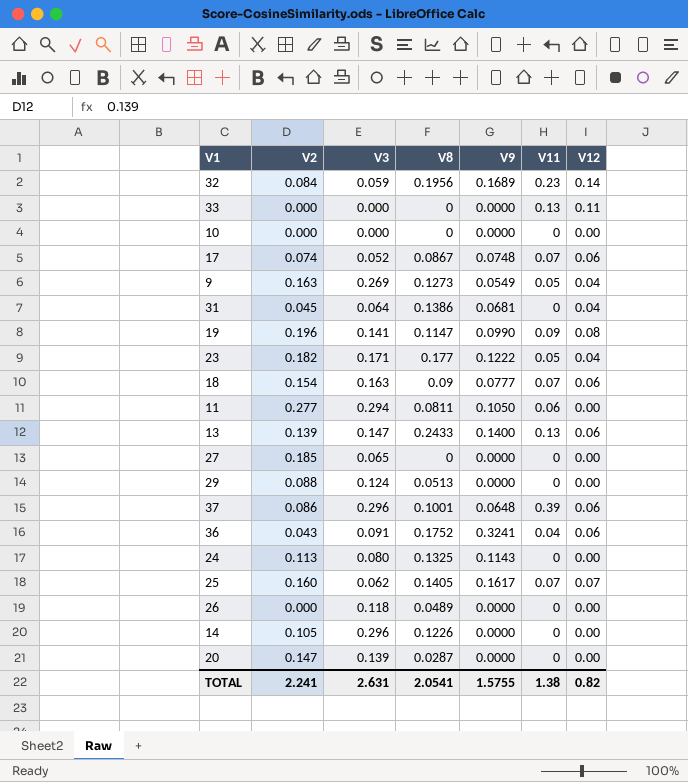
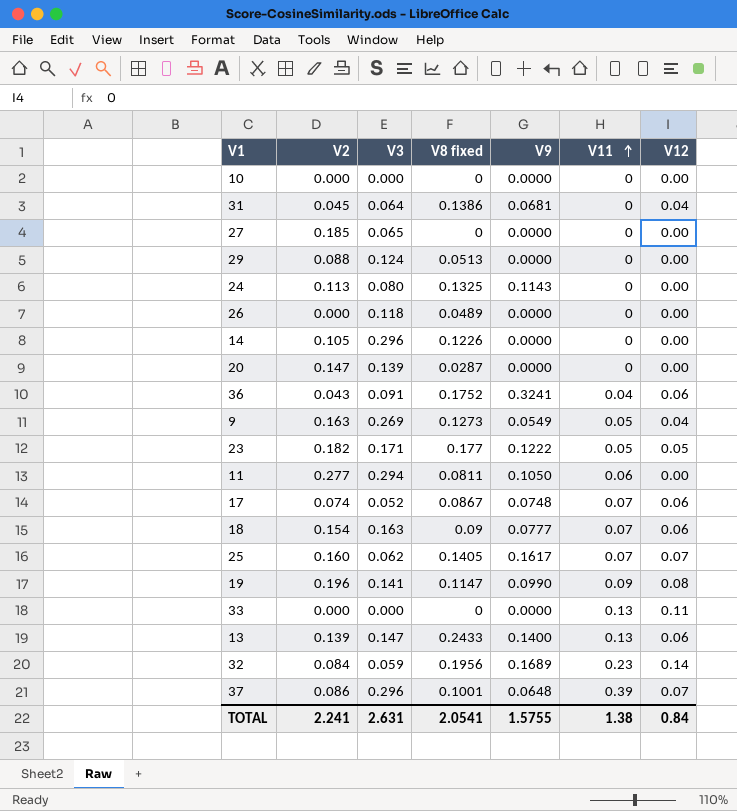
row order: none -> V11 ascending
column name: V8 -> V8 fixed
23 | V12: 0.04 -> 0.05
37 | V12: 0.06 -> 0.07
TOTAL | V12: 0.82 -> 0.84

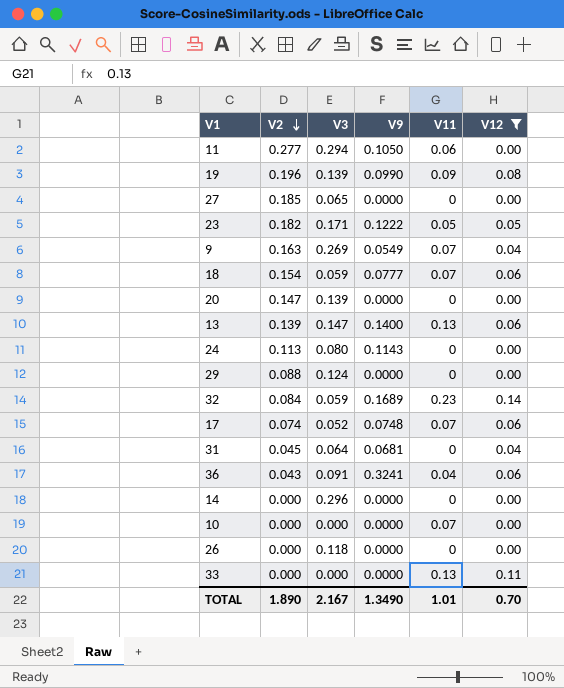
filter: none -> V12 != 0.07
row order: V11 ascending -> V2 descending
column V8 fixed | position: 4 -> none
19 | V3: 0.141 -> 0.139
9 | V11: 0.05 -> 0.07
18 | V3: 0.163 -> 0.059
14 | V2: 0.105 -> 0.000
10 | V11: 0 -> 0.07
TOTAL | V2: 2.241 -> 1.890
TOTAL | V3: 2.631 -> 2.167
TOTAL | V9: 1.5755 -> 1.3490
TOTAL | V11: 1.38 -> 1.01
TOTAL | V12: 0.84 -> 0.70

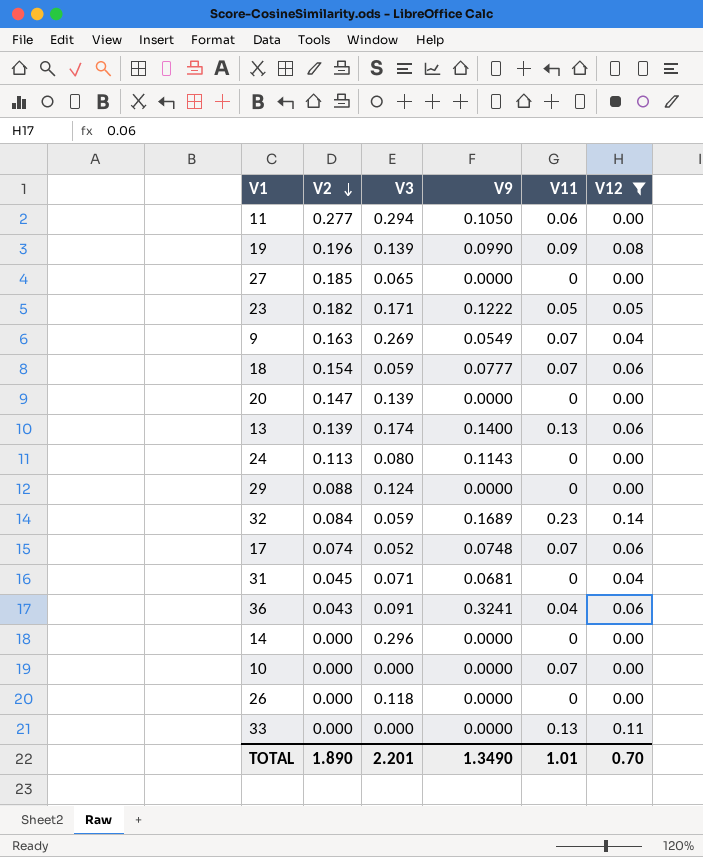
13 | V3: 0.147 -> 0.174
31 | V3: 0.064 -> 0.071
TOTAL | V3: 2.167 -> 2.201

